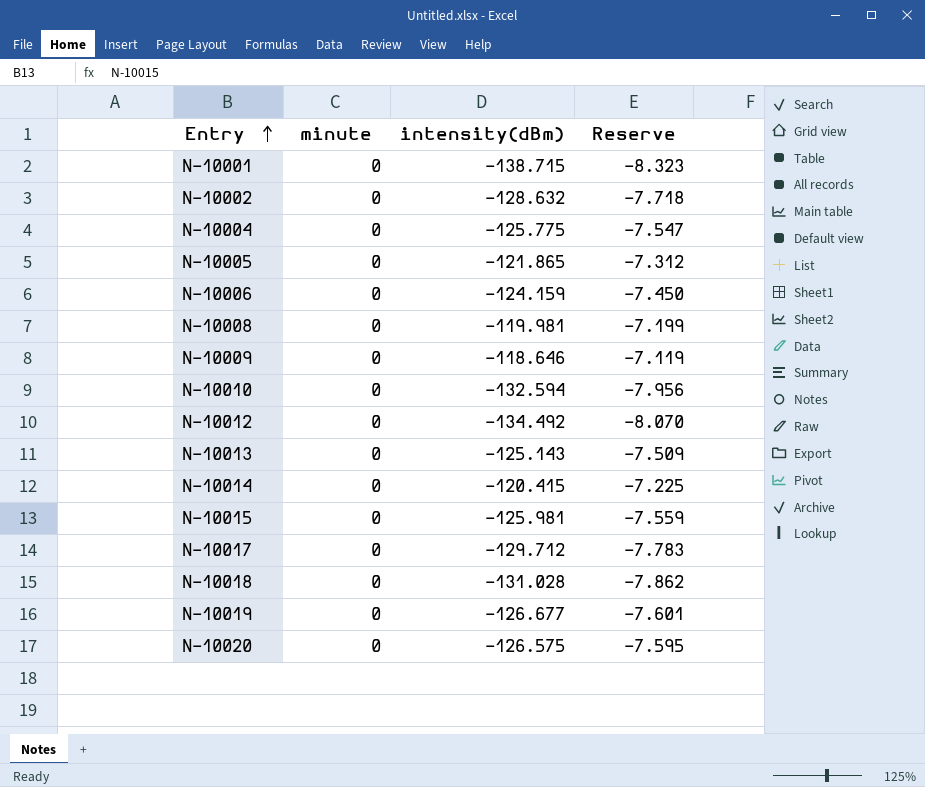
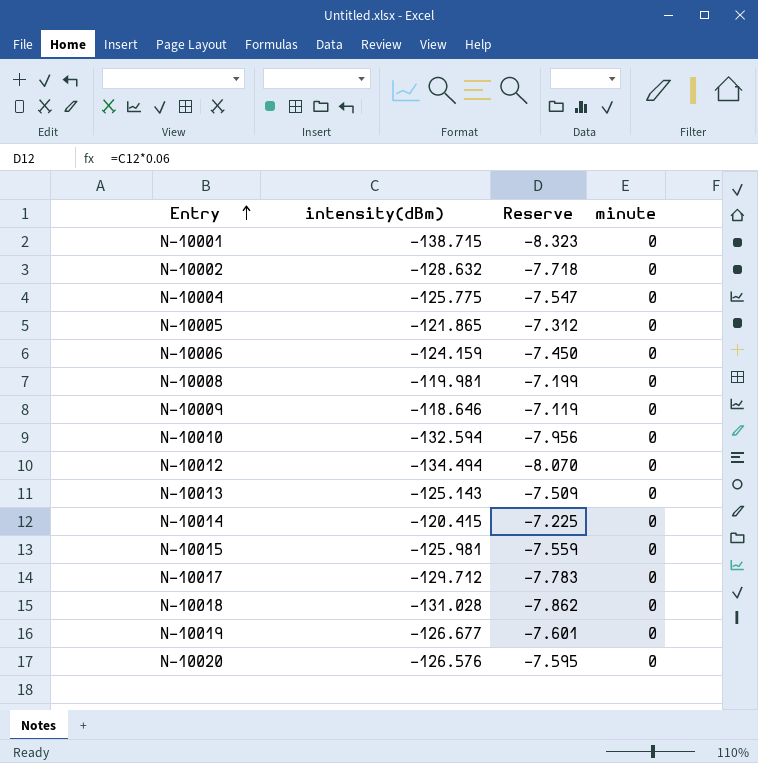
column minute | position: 2 -> 4
N-10012 | intensity(dBm): -134.492 -> -134.494
N-10020 | intensity(dBm): -126.575 -> -126.576

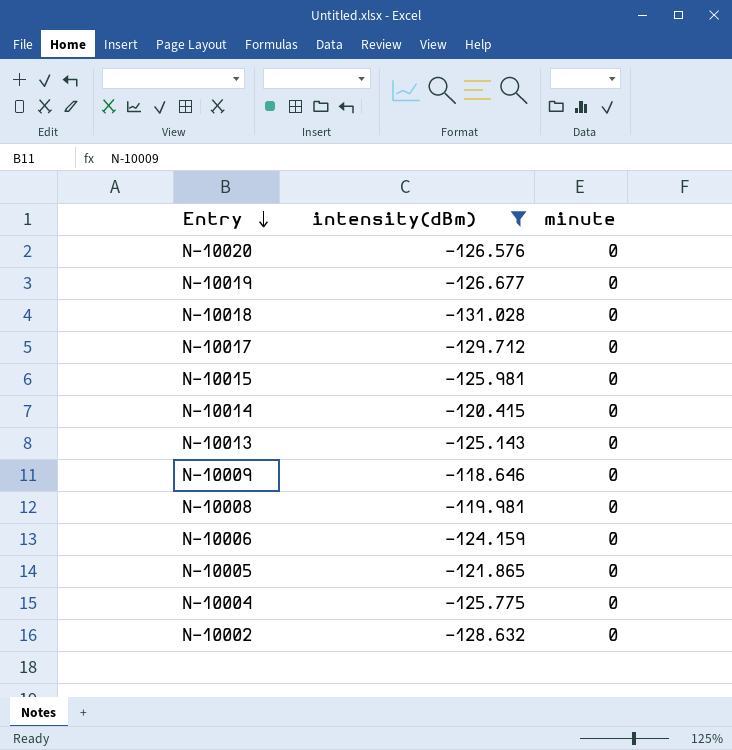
filter: none -> intensity(dBm) >= -131.028
row order: Entry ascending -> Entry descending
column Reserve | formula: [intensity(dBm)] * 0.06 -> none

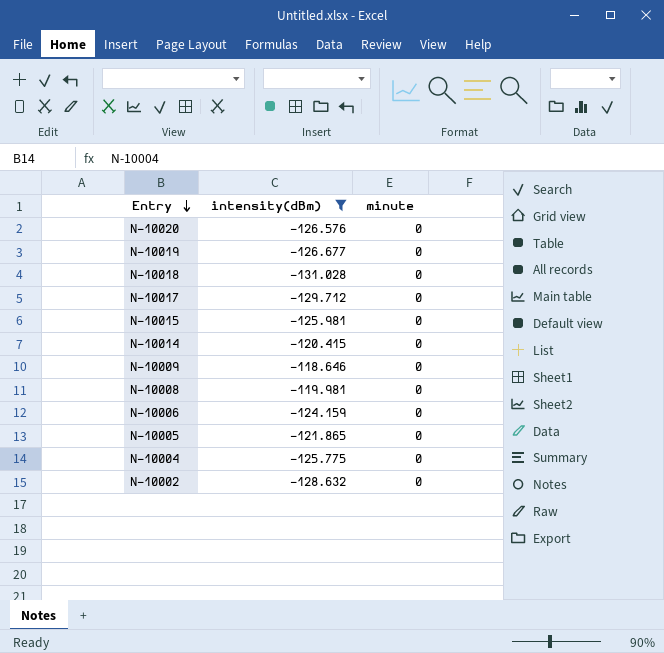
row N-10013: -125.143 | 0 -> none

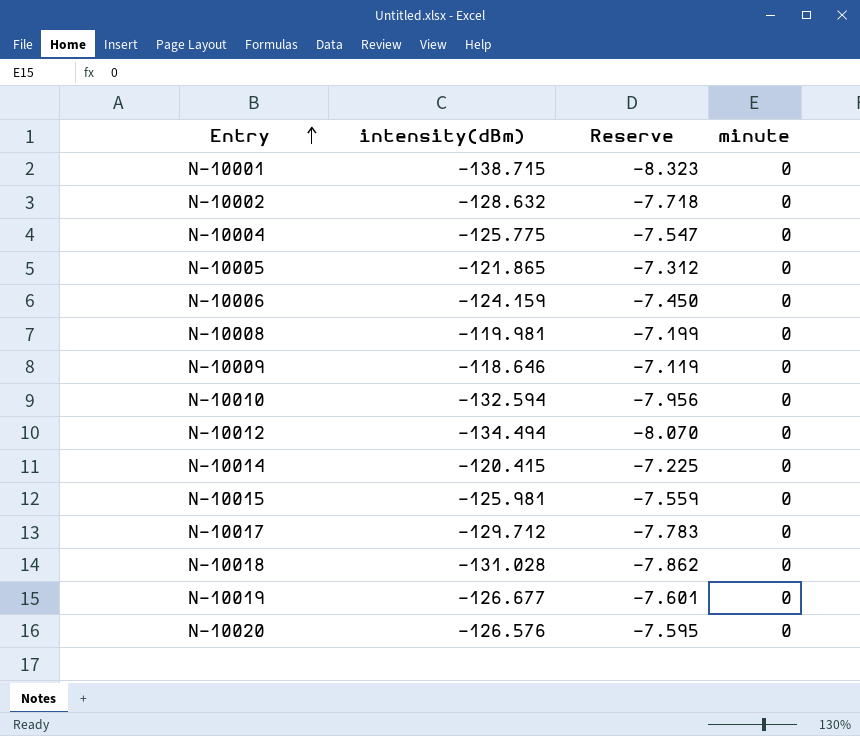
filter: intensity(dBm) >= -131.028 -> none
row order: Entry descending -> Entry ascending
column Reserve | formula: none -> [intensity(dBm)] * 0.06

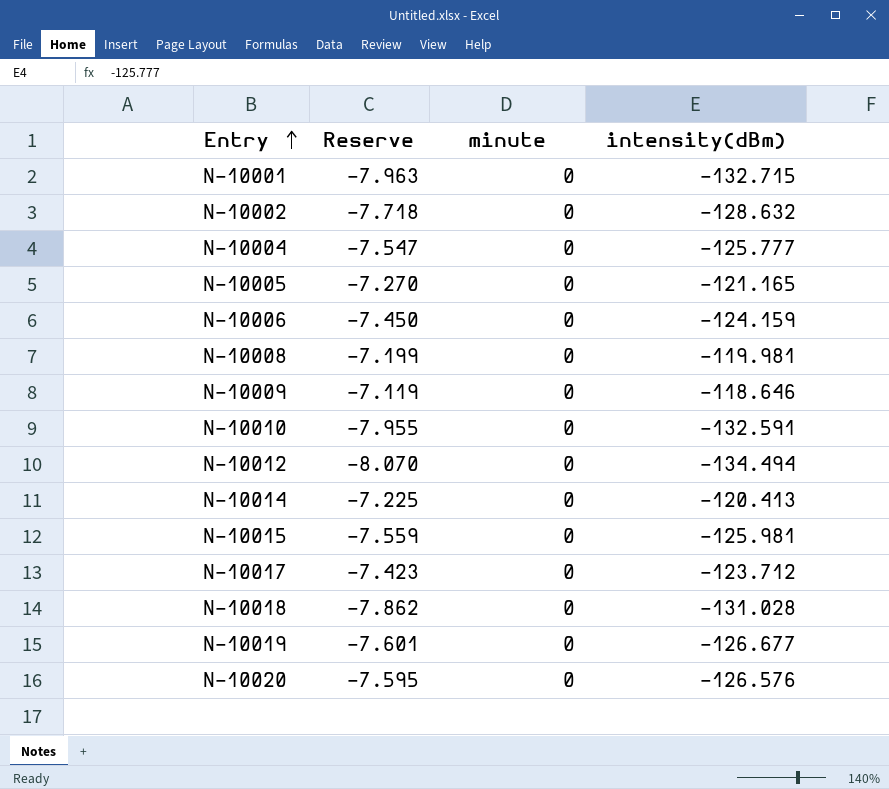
column intensity(dBm) | position: 2 -> 4
N-10001 | Reserve: -8.323 -> -7.963
N-10001 | intensity(dBm): -138.715 -> -132.715
N-10004 | intensity(dBm): -125.775 -> -125.777
N-10005 | Reserve: -7.312 -> -7.270
N-10005 | intensity(dBm): -121.865 -> -121.165
N-10010 | Reserve: -7.956 -> -7.955
N-10010 | intensity(dBm): -132.594 -> -132.591
N-10014 | intensity(dBm): -120.415 -> -120.413
N-10017 | Reserve: -7.783 -> -7.423
N-10017 | intensity(dBm): -129.712 -> -123.712

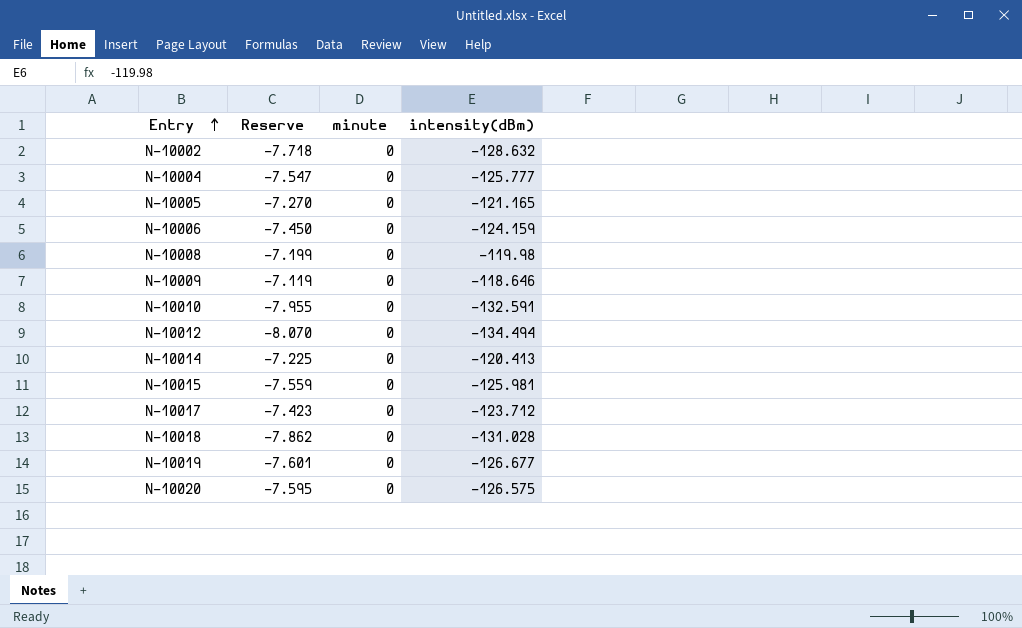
row N-10001: -7.963 | 0 | -132.715 -> none
N-10008 | intensity(dBm): -119.981 -> -119.98
N-10020 | intensity(dBm): -126.576 -> -126.575

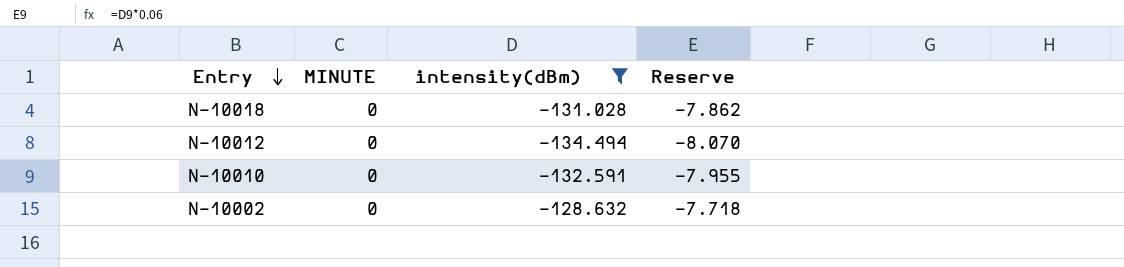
filter: none -> intensity(dBm) <= -128.632
row order: Entry ascending -> Entry descending
column name: minute -> MINUTE
column Reserve | position: 2 -> 4

